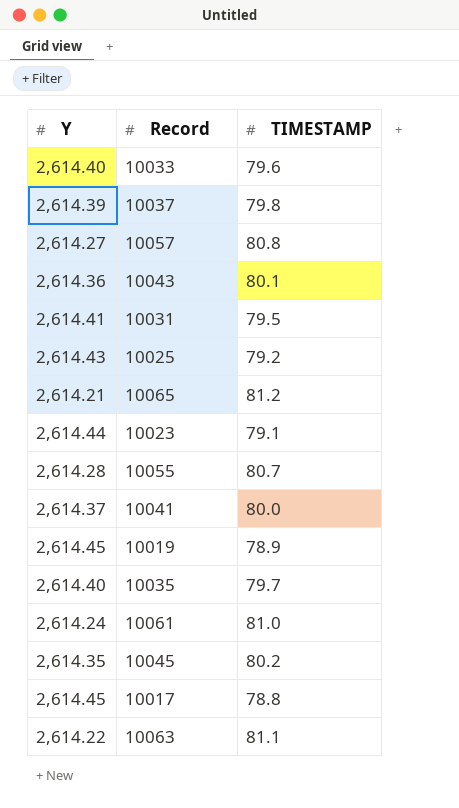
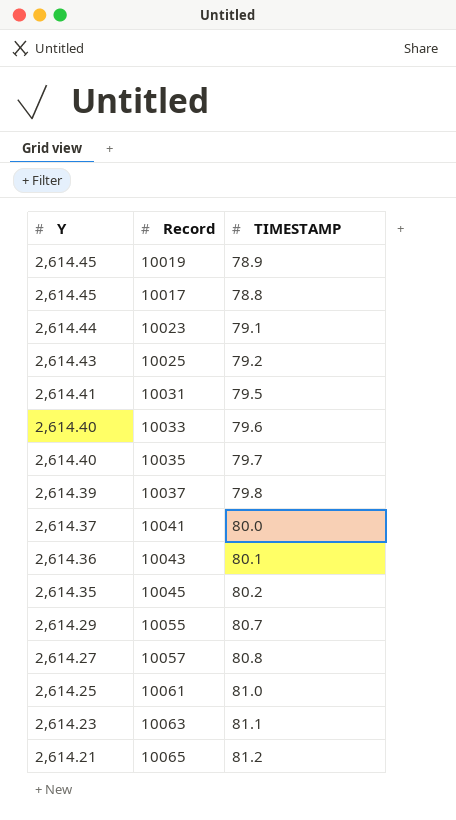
row order: none -> Y descending
10055 | Y: 2,614.28 -> 2,614.29
10061 | Y: 2,614.24 -> 2,614.25
10063 | Y: 2,614.22 -> 2,614.23

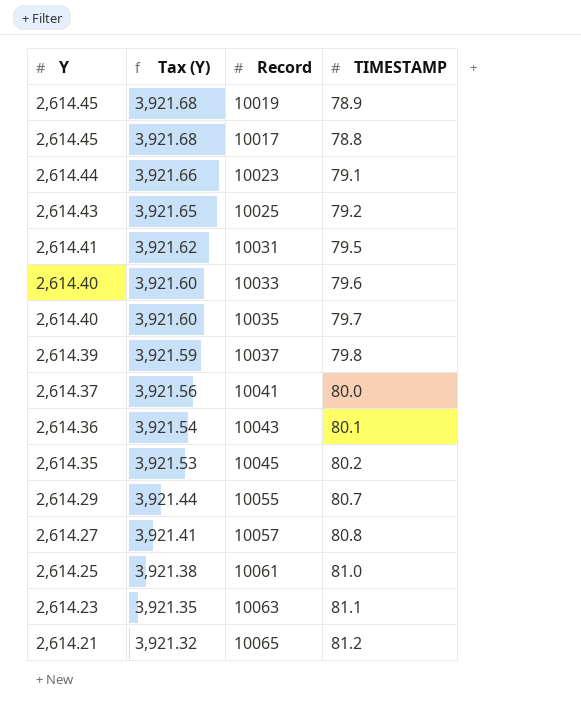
column Tax (Y) | formula: none -> [Y] * 1.5

